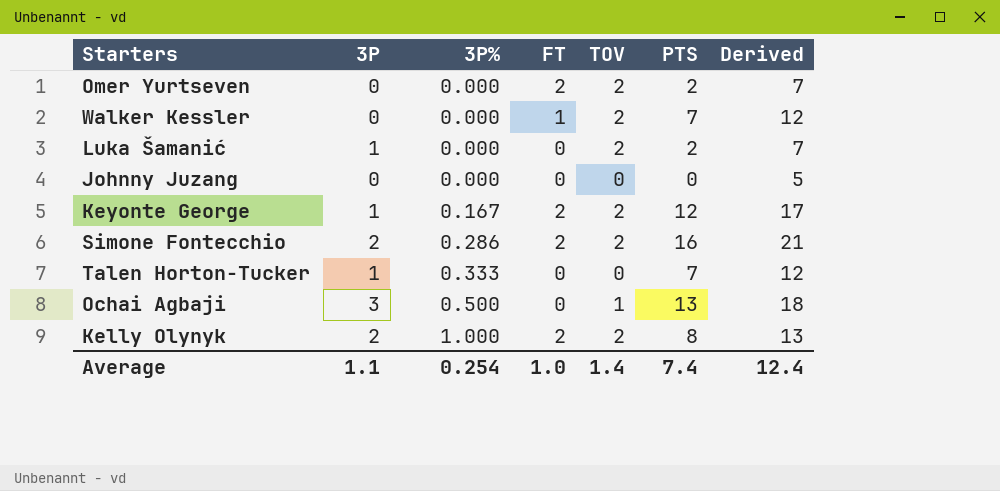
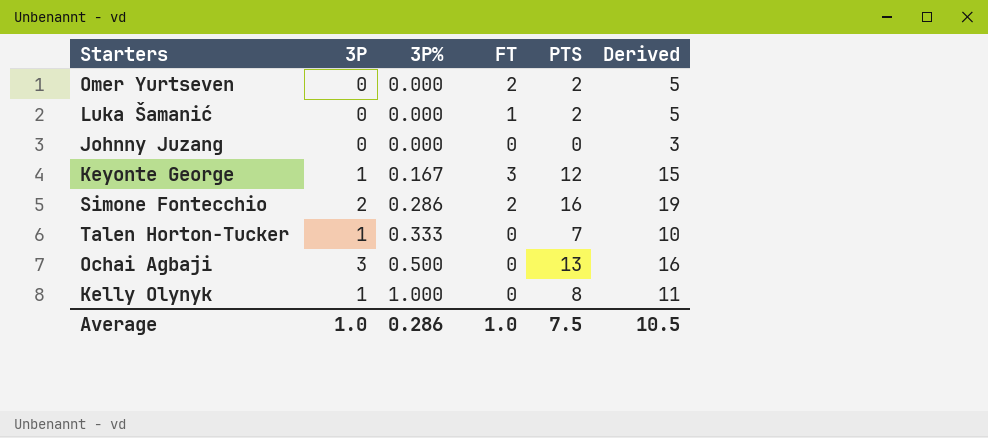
column TOV | position: 5 -> none
column Derived | formula: [PTS] + 5 -> [PTS] + 3
row Walker Kessler: 0 | 0.000 | 1 | 2 | 7 | 12 -> none
Luka Šamanić | 3P: 1 -> 0
Luka Šamanić | FT: 0 -> 1
Keyonte George | FT: 2 -> 3
Kelly Olynyk | 3P: 2 -> 1
Kelly Olynyk | FT: 2 -> 0
Average | 3P: 1.1 -> 1.0
Average | 3P%: 0.254 -> 0.286
Average | PTS: 7.4 -> 7.5
Average | Derived: 12.4 -> 10.5

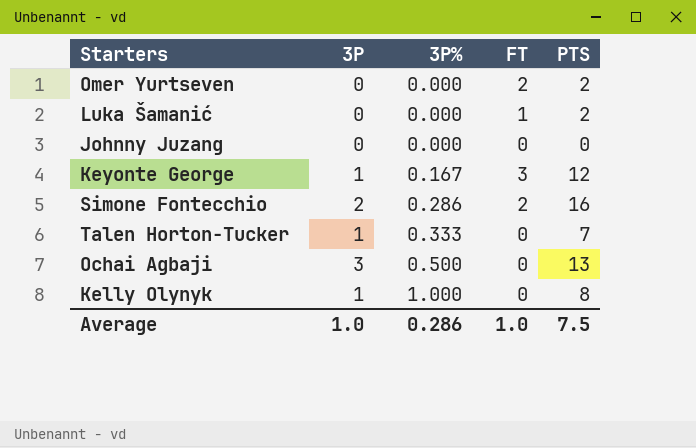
column Derived | formula: [PTS] + 3 -> none

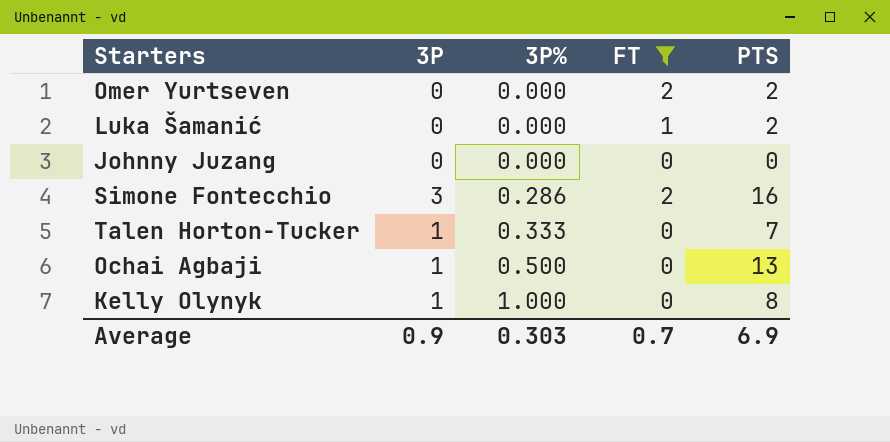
filter: none -> FT != 3
Simone Fontecchio | 3P: 2 -> 3
Ochai Agbaji | 3P: 3 -> 1
Average | 3P: 1.0 -> 0.9
Average | 3P%: 0.286 -> 0.303
Average | FT: 1.0 -> 0.7
Average | PTS: 7.5 -> 6.9

